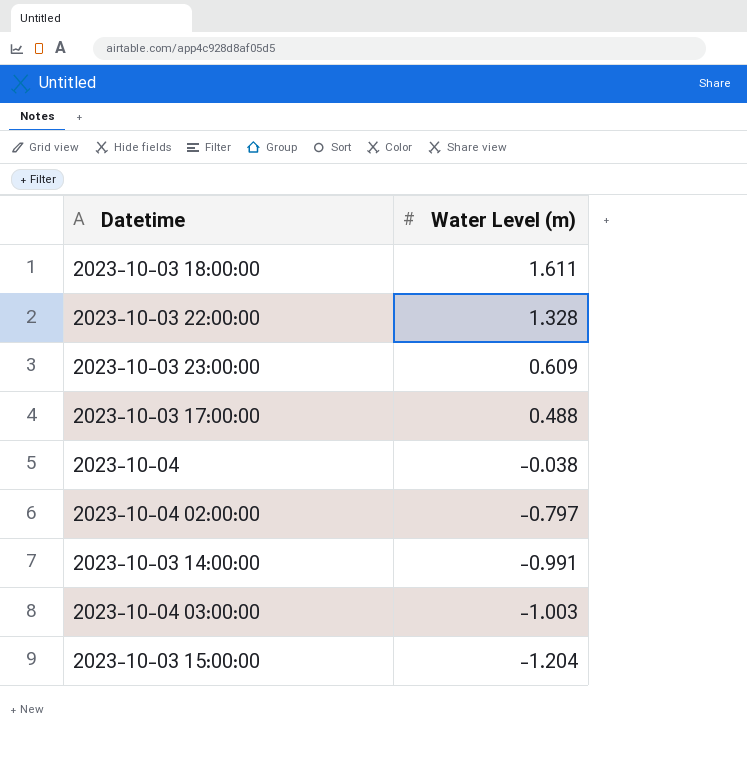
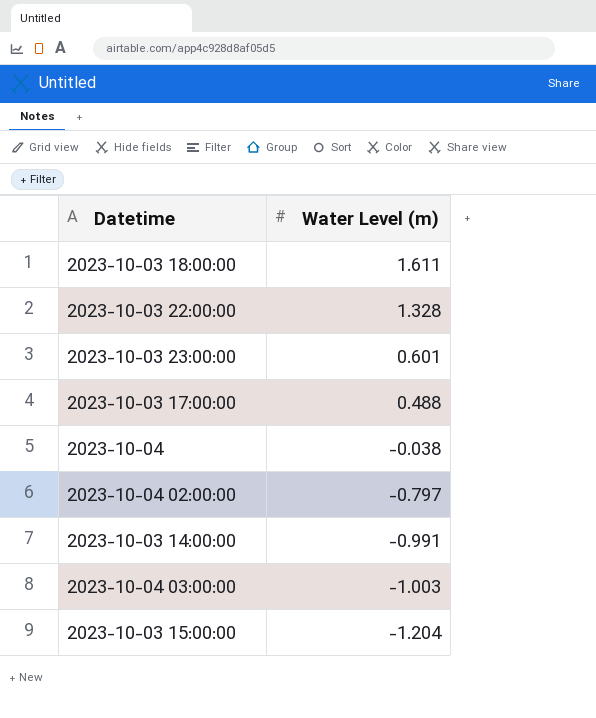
2023-10-03 23:00:00 | Water Level (m): 0.609 -> 0.601

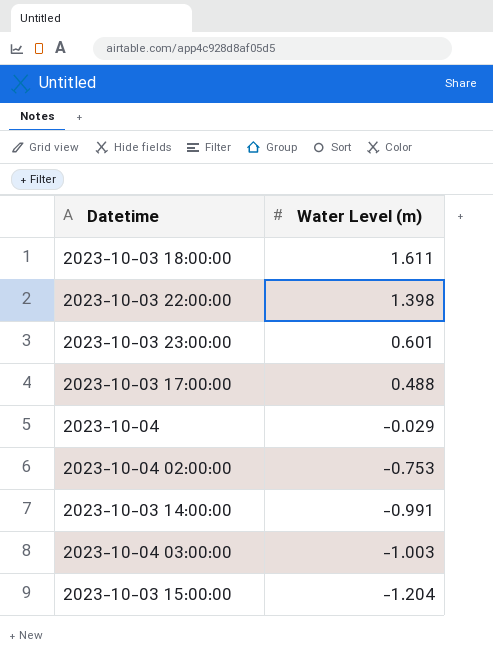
2023-10-03 22:00:00 | Water Level (m): 1.328 -> 1.398
2023-10-04 | Water Level (m): -0.038 -> -0.029
2023-10-04 02:00:00 | Water Level (m): -0.797 -> -0.753

